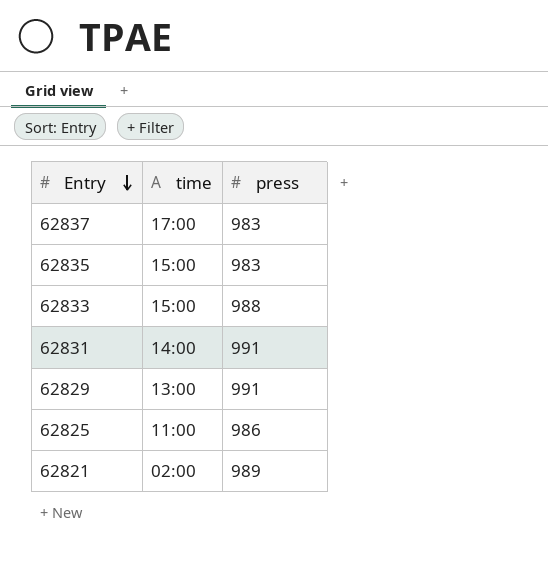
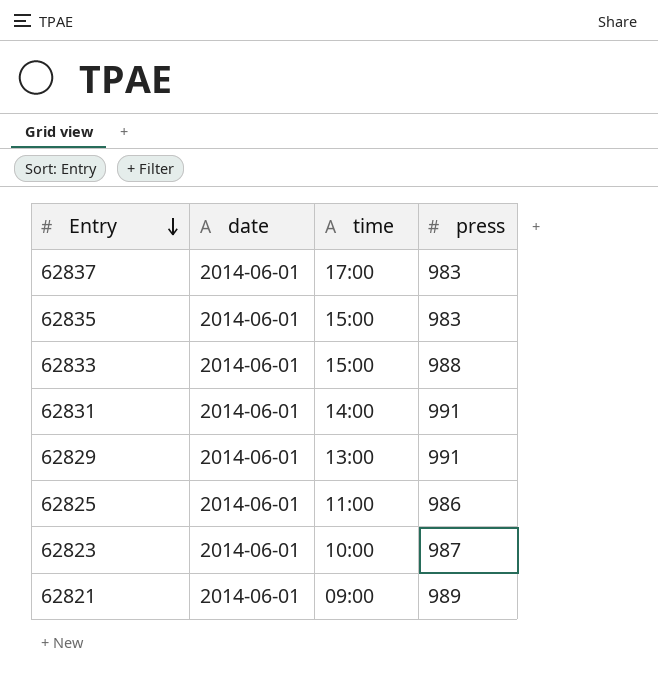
column date | position: none -> 2
row 62823: none -> 2014-06-01 | 10:00 | 987
62821 | time: 02:00 -> 09:00

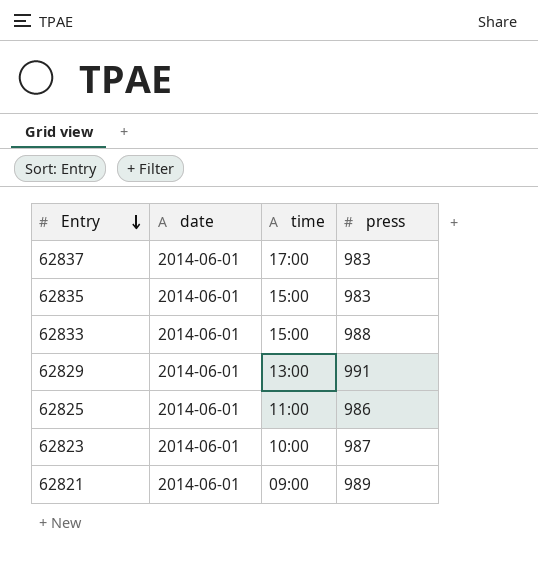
row 62831: 2014-06-01 | 14:00 | 991 -> none

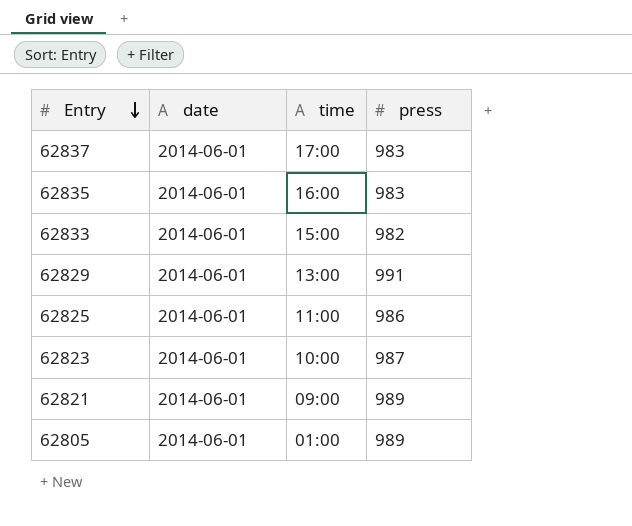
62835 | time: 15:00 -> 16:00
62833 | press: 988 -> 982
row 62805: none -> 2014-06-01 | 01:00 | 989

